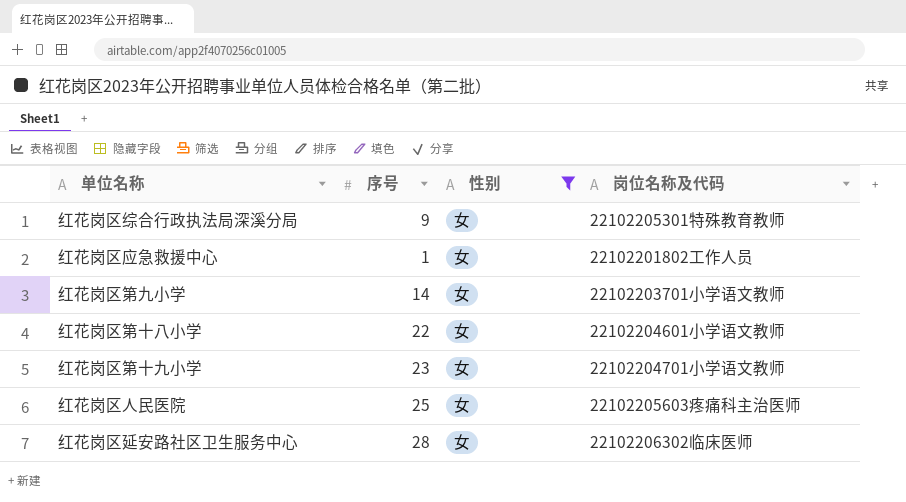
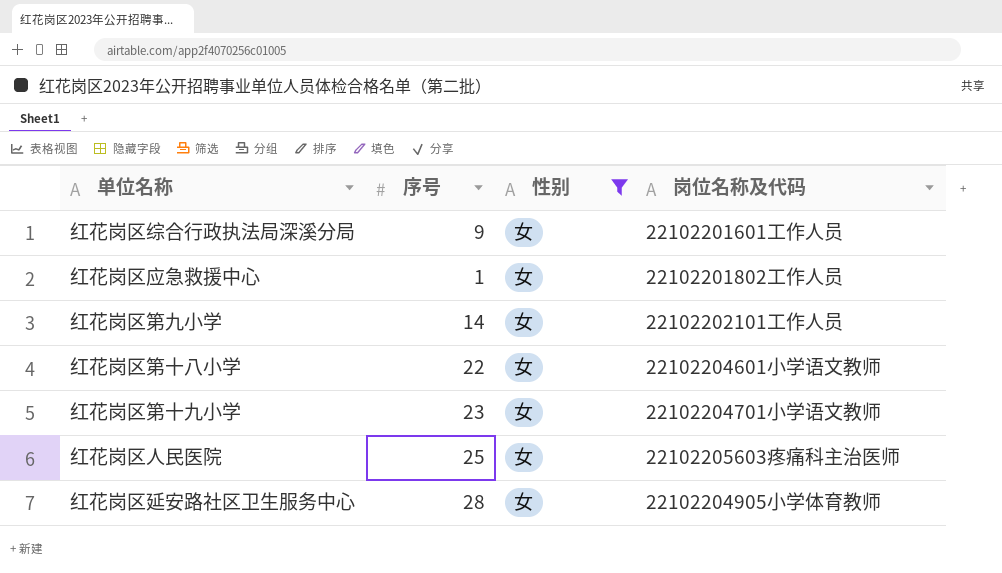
红花岗区综合行政执法局深溪分局 | 岗位名称及代码: 22102205301特殊教育教师 -> 22102201601工作人员
红花岗区第九小学 | 岗位名称及代码: 22102203701小学语文教师 -> 22102202101工作人员
红花岗区延安路社区卫生服务中心 | 岗位名称及代码: 22102206302临床医师 -> 22102204905小学体育教师

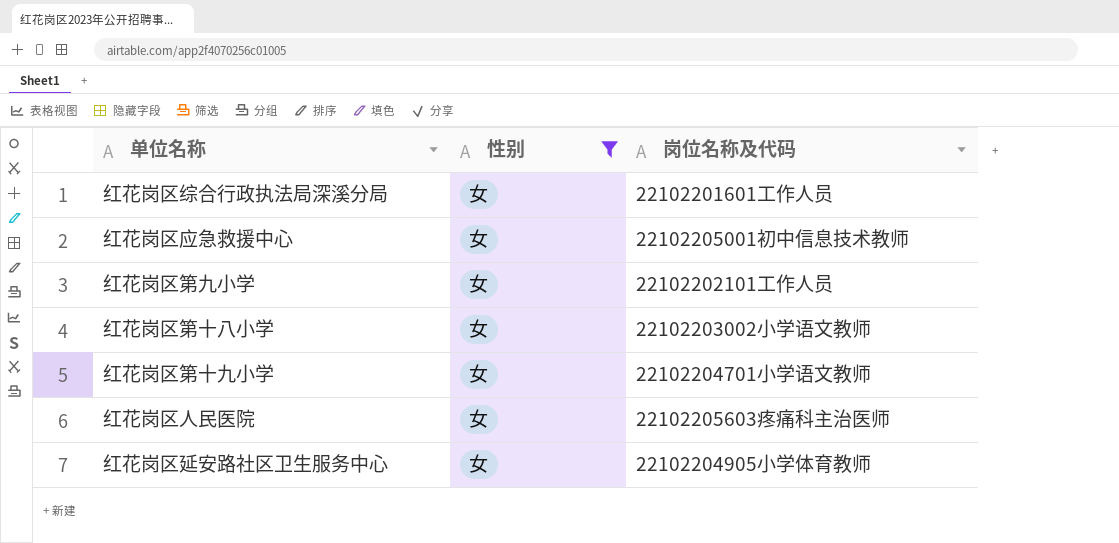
column 序号 | position: 2 -> none
红花岗区应急救援中心 | 岗位名称及代码: 22102201802工作人员 -> 22102205001初中信息技术教师
红花岗区第十八小学 | 岗位名称及代码: 22102204601小学语文教师 -> 22102203002小学语文教师

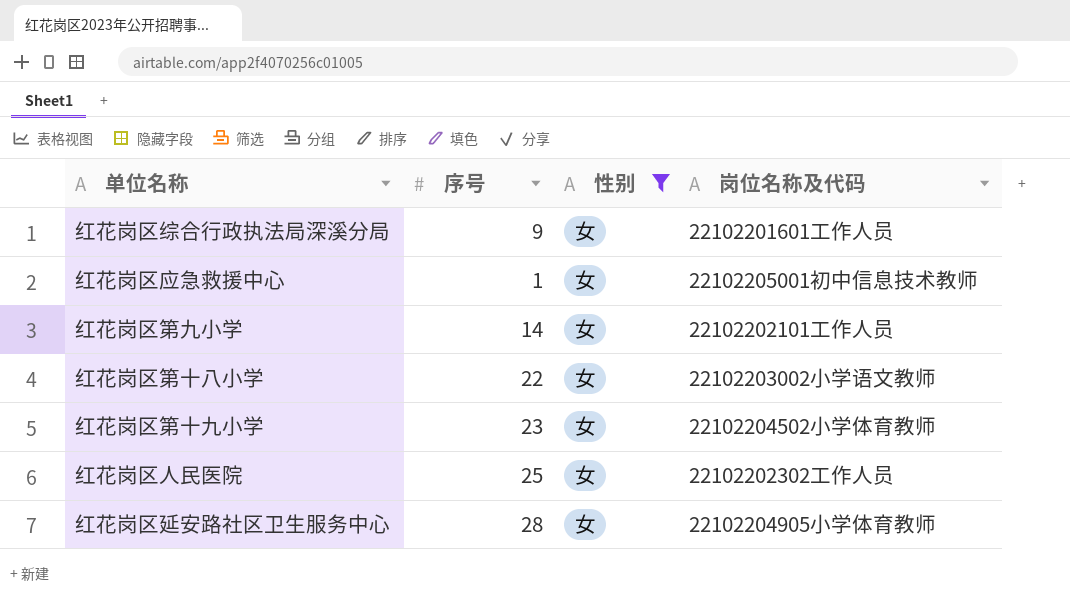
column 序号 | position: none -> 2
红花岗区第十九小学 | 岗位名称及代码: 22102204701小学语文教师 -> 22102204502小学体育教师
红花岗区人民医院 | 岗位名称及代码: 22102205603疼痛科主治医师 -> 22102202302工作人员

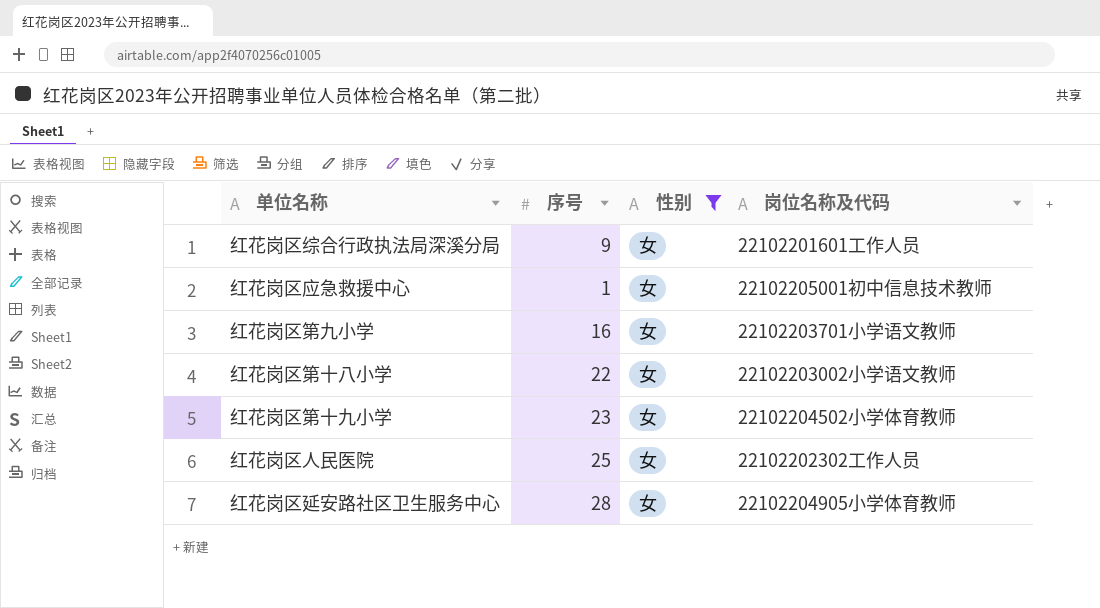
红花岗区第九小学 | 序号: 14 -> 16
红花岗区第九小学 | 岗位名称及代码: 22102202101工作人员 -> 22102203701小学语文教师

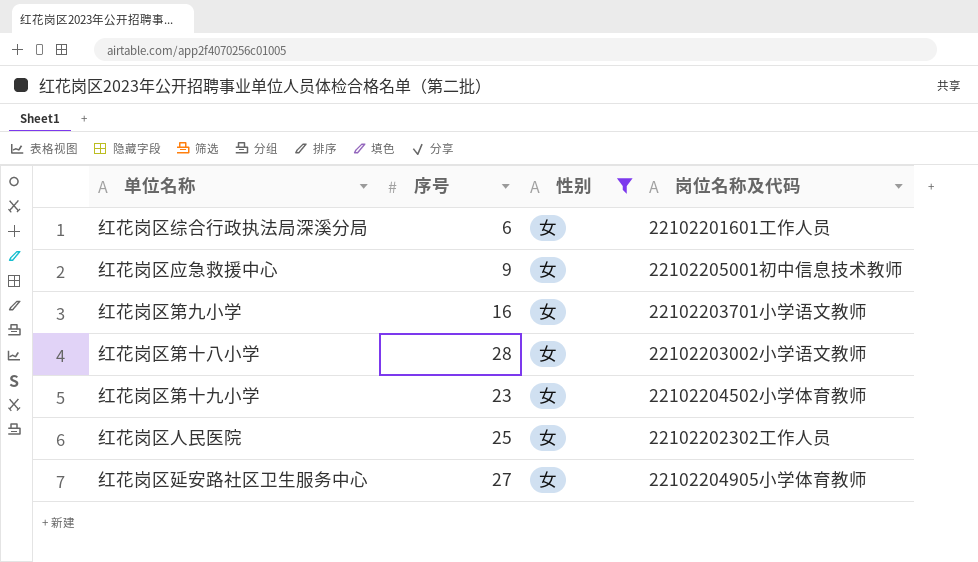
红花岗区综合行政执法局深溪分局 | 序号: 9 -> 6
红花岗区应急救援中心 | 序号: 1 -> 9
红花岗区第十八小学 | 序号: 22 -> 28
红花岗区延安路社区卫生服务中心 | 序号: 28 -> 27

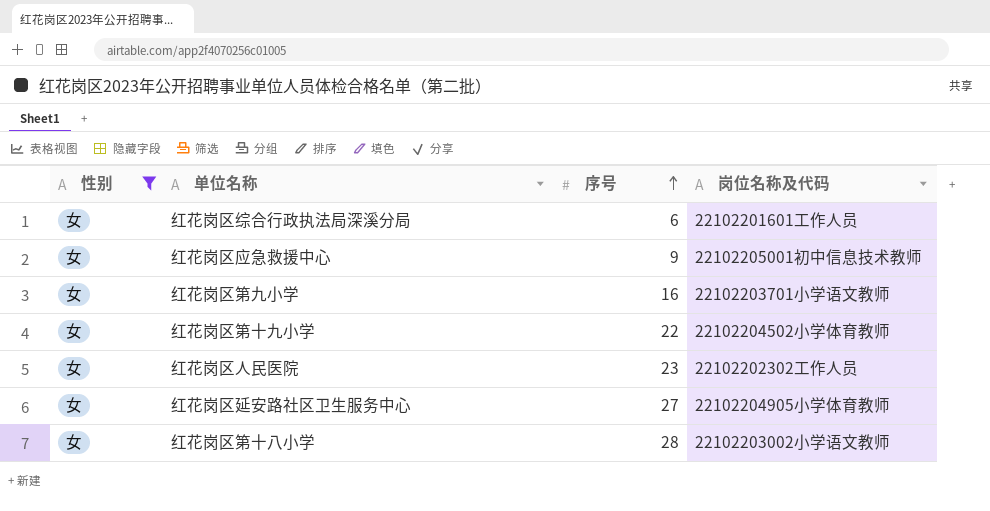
row order: none -> 序号 ascending
column 性别 | position: 3 -> 1
红花岗区第十九小学 | 序号: 23 -> 22
红花岗区人民医院 | 序号: 25 -> 23

